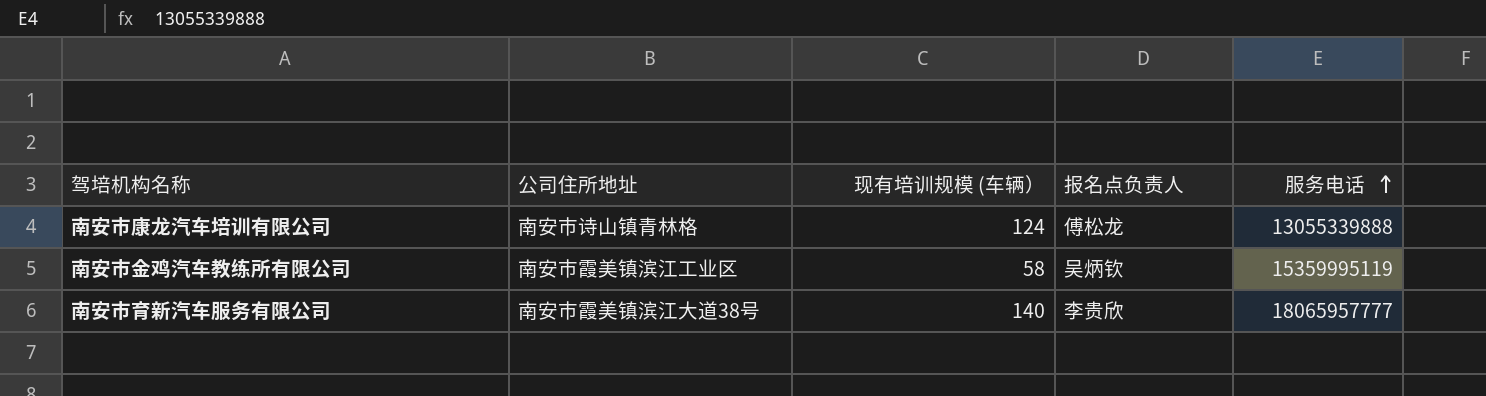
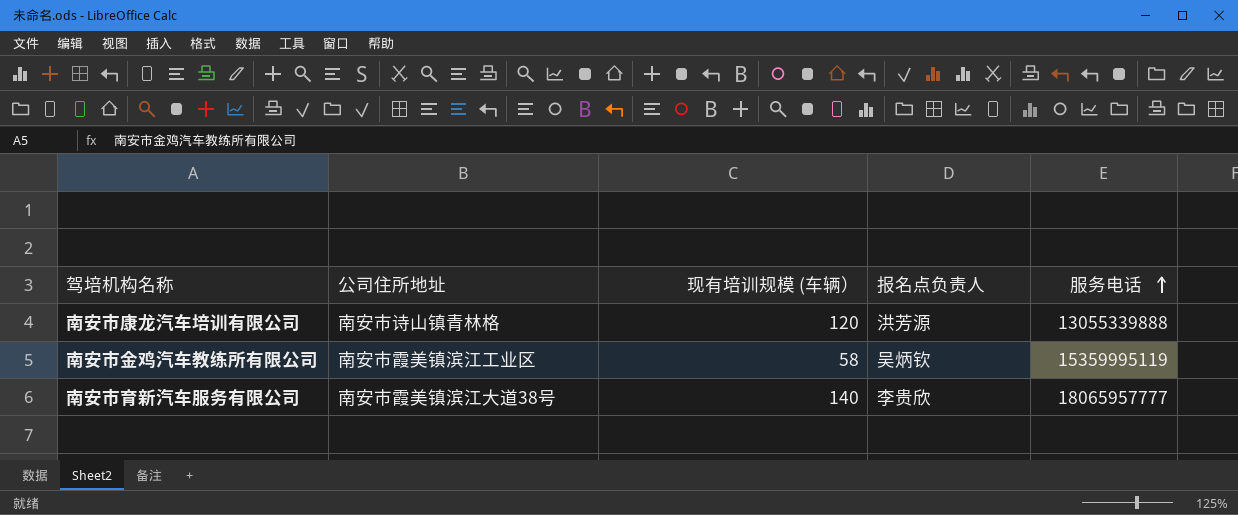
南安市康龙汽车培训有限公司 | 现有培训规模 (车辆）: 124 -> 120
南安市康龙汽车培训有限公司 | 报名点负责人: 傅松龙 -> 洪芳源

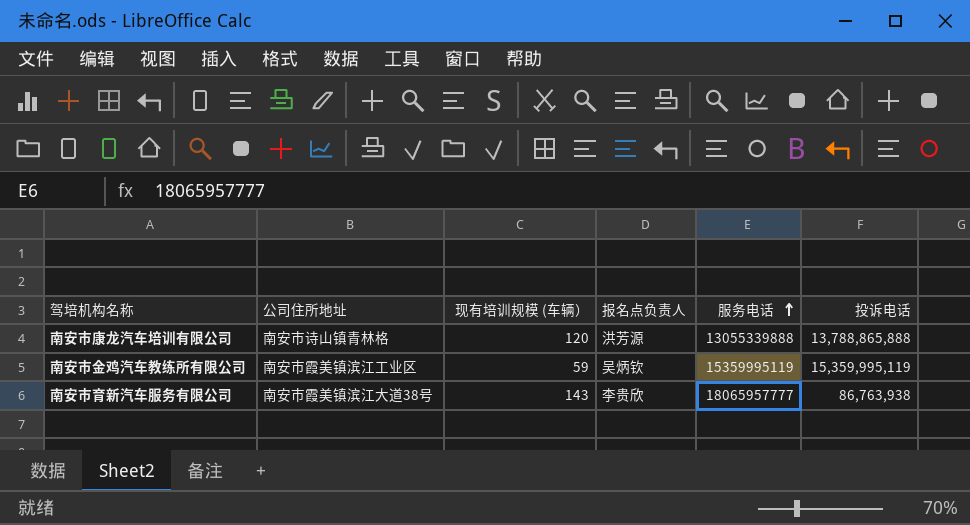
column 投诉电话 | position: none -> 6
南安市金鸡汽车教练所有限公司 | 现有培训规模 (车辆）: 58 -> 59
南安市育新汽车服务有限公司 | 现有培训规模 (车辆）: 140 -> 143

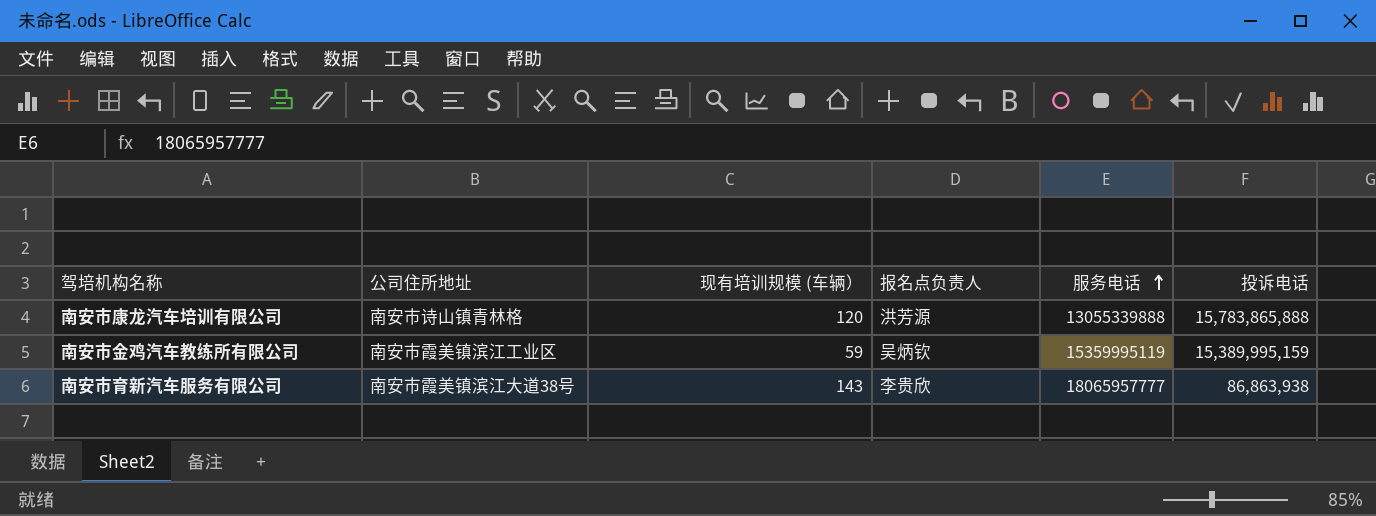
南安市康龙汽车培训有限公司 | 投诉电话: 13,788,865,888 -> 15,783,865,888
南安市金鸡汽车教练所有限公司 | 投诉电话: 15,359,995,119 -> 15,389,995,159
南安市育新汽车服务有限公司 | 投诉电话: 86,763,938 -> 86,863,938

